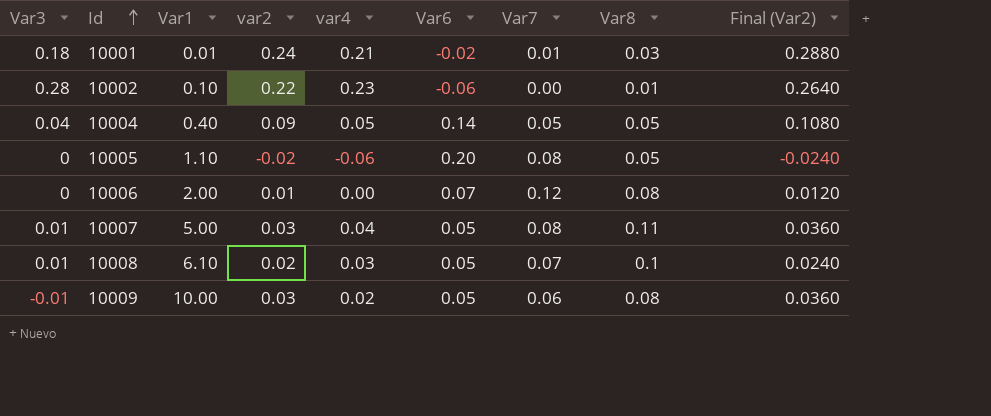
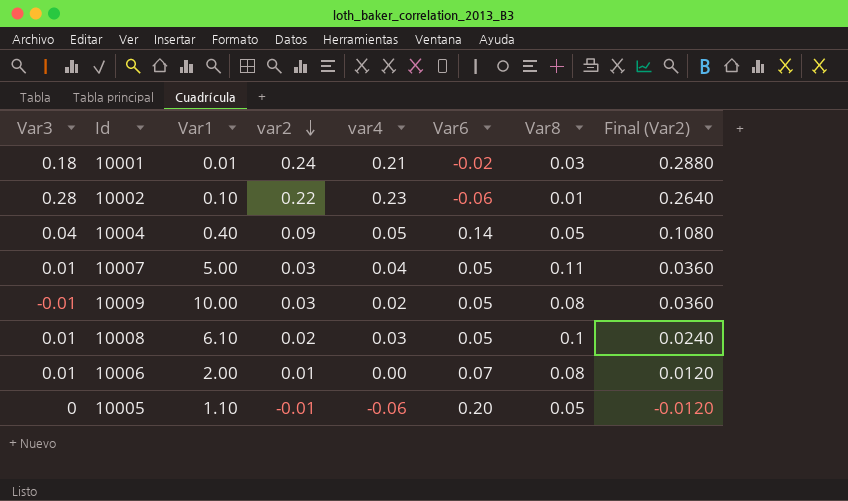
row order: Id ascending -> var2 descending
column Var7 | position: 7 -> none
10006 | Var3: 0 -> 0.01
10005 | var2: -0.02 -> -0.01
10005 | Final (Var2): -0.0240 -> -0.0120

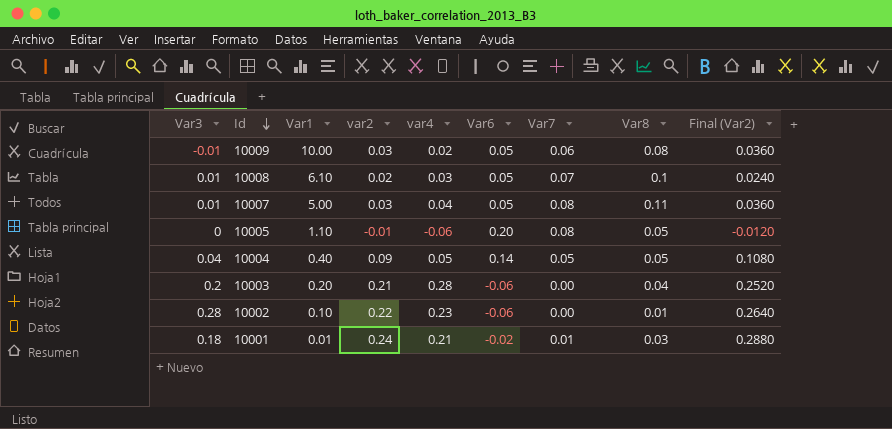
row order: var2 descending -> Id descending
column Var7 | position: none -> 7
row 10006: 0.01 | 2.00 | 0.01 | 0.00 | 0.07 | 0.08 | 0.0120 -> none
row 10003: none -> 0.2 | 0.20 | 0.21 | 0.28 | -0.06 | 0.00 | 0.04 | 0.2520

